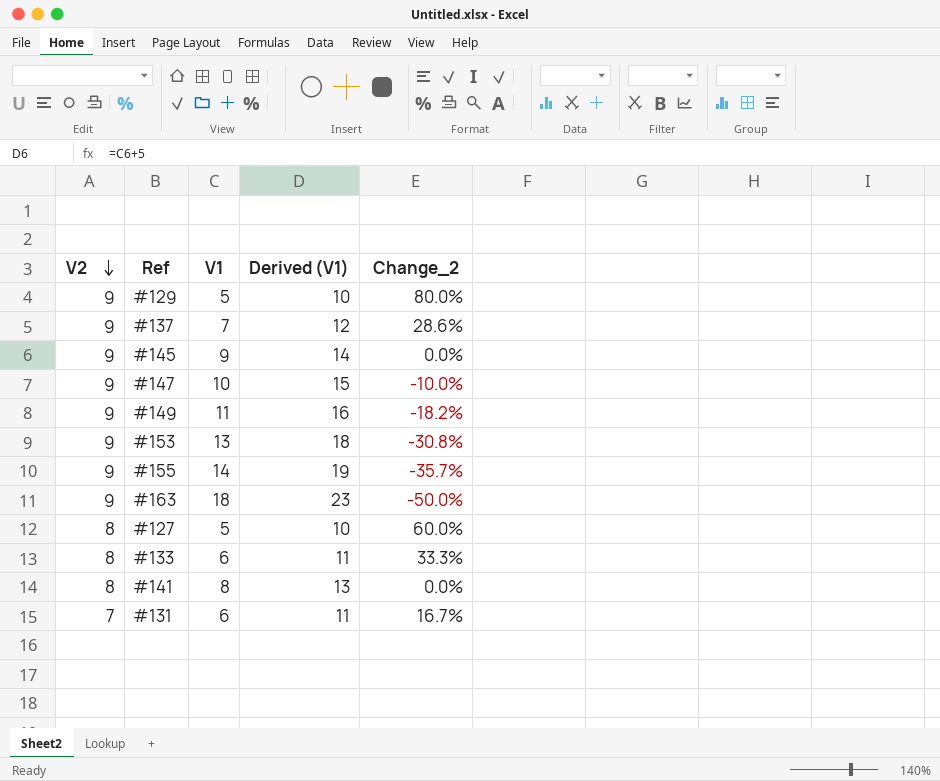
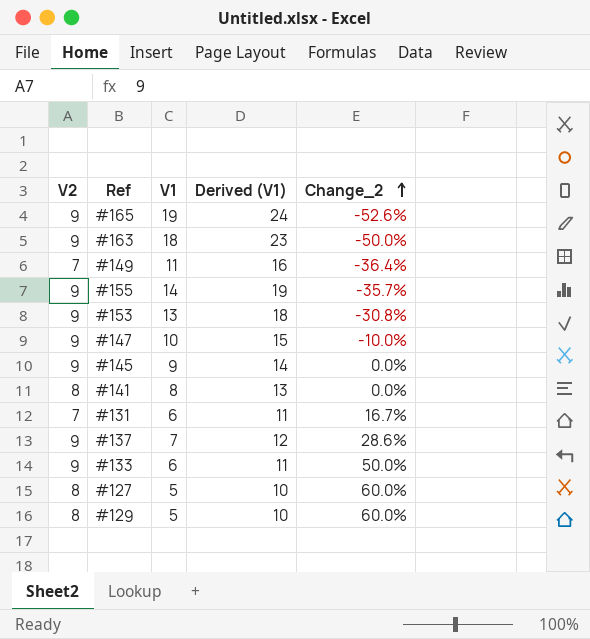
row order: V2 descending -> Change_2 ascending
row #165: none -> 9 | 19 | 24 | -52.6%
#149 | V2: 9 -> 7
#149 | Change_2: -18.2% -> -36.4%
#133 | V2: 8 -> 9
#133 | Change_2: 33.3% -> 50.0%
#129 | V2: 9 -> 8
#129 | Change_2: 80.0% -> 60.0%

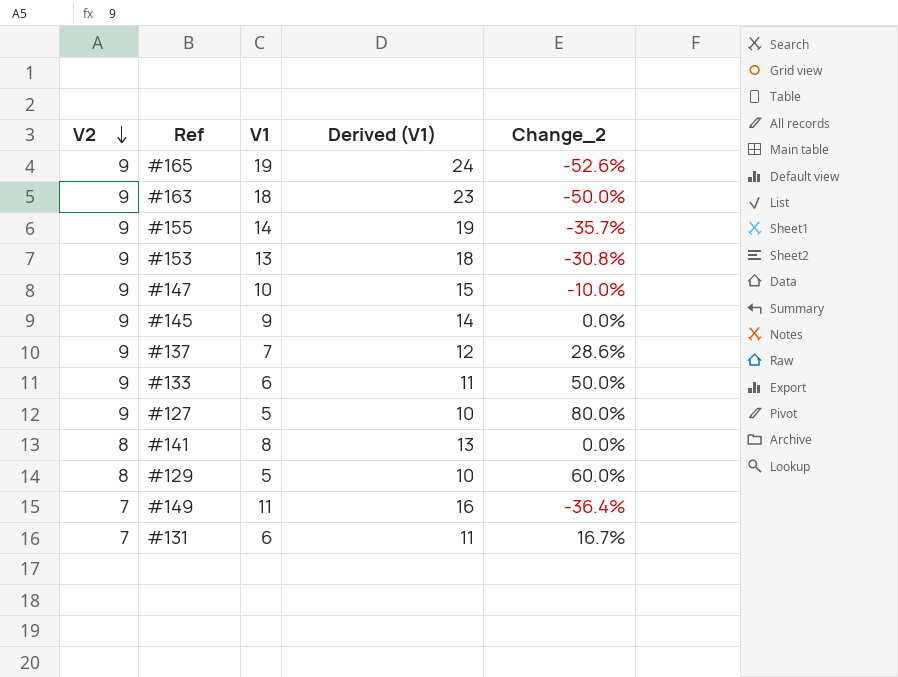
row order: Change_2 ascending -> V2 descending
#127 | V2: 8 -> 9
#127 | Change_2: 60.0% -> 80.0%

